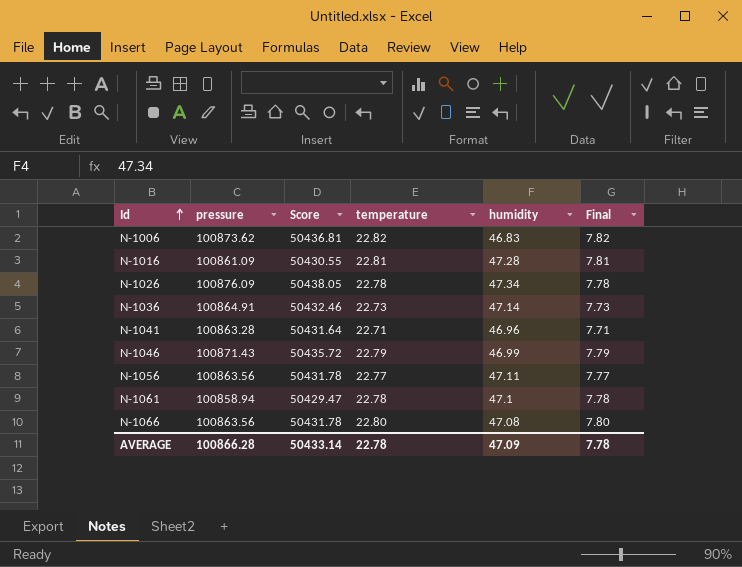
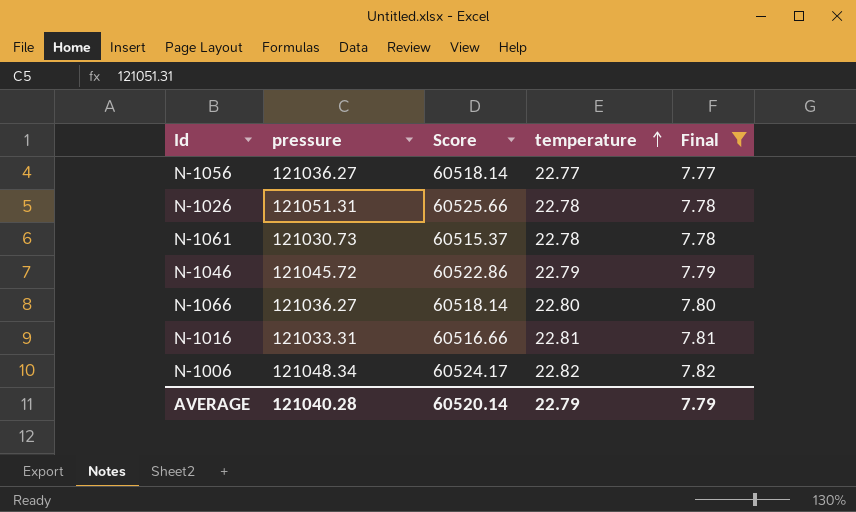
filter: none -> Final >= 7.77
row order: Id ascending -> temperature ascending
column humidity | position: 5 -> none
N-1056 | pressure: 100863.56 -> 121036.27
N-1056 | Score: 50431.78 -> 60518.14
N-1026 | pressure: 100876.09 -> 121051.31
N-1026 | Score: 50438.05 -> 60525.66
N-1061 | pressure: 100858.94 -> 121030.73
N-1061 | Score: 50429.47 -> 60515.37
N-1046 | pressure: 100871.43 -> 121045.72
N-1046 | Score: 50435.72 -> 60522.86
N-1066 | pressure: 100863.56 -> 121036.27
N-1066 | Score: 50431.78 -> 60518.14
N-1016 | pressure: 100861.09 -> 121033.31
N-1016 | Score: 50430.55 -> 60516.66
N-1006 | pressure: 100873.62 -> 121048.34
N-1006 | Score: 50436.81 -> 60524.17
AVERAGE | pressure: 100866.28 -> 121040.28
AVERAGE | Score: 50433.14 -> 60520.14
AVERAGE | temperature: 22.78 -> 22.79
AVERAGE | Final: 7.78 -> 7.79

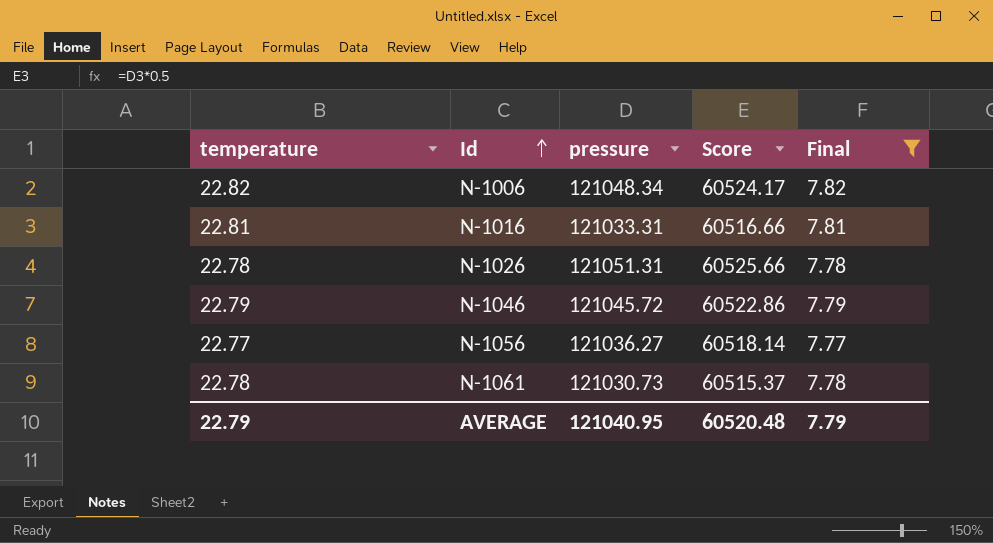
row order: temperature ascending -> Id ascending
column temperature | position: 4 -> 1
row N-1066: 121036.27 | 60518.14 | 22.80 | 7.80 -> none
AVERAGE | pressure: 121040.28 -> 121040.95
AVERAGE | Score: 60520.14 -> 60520.48

